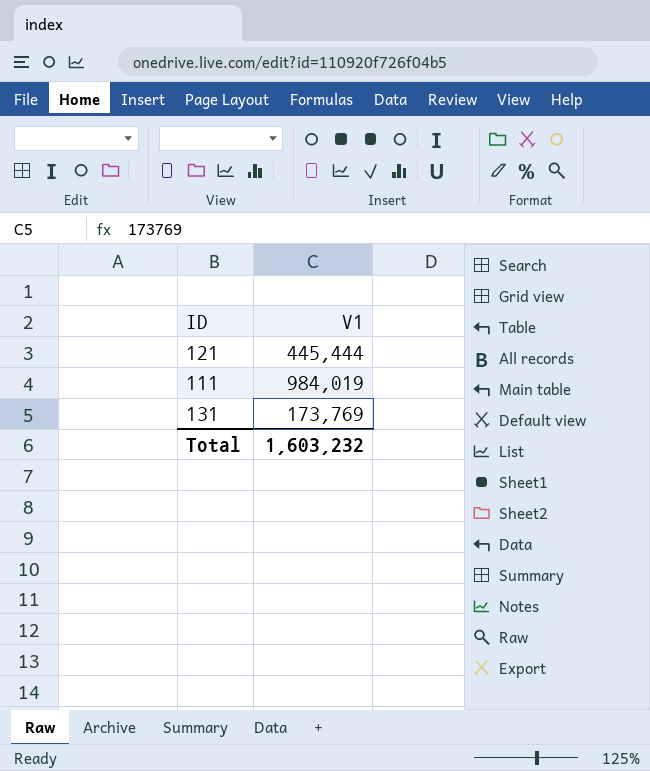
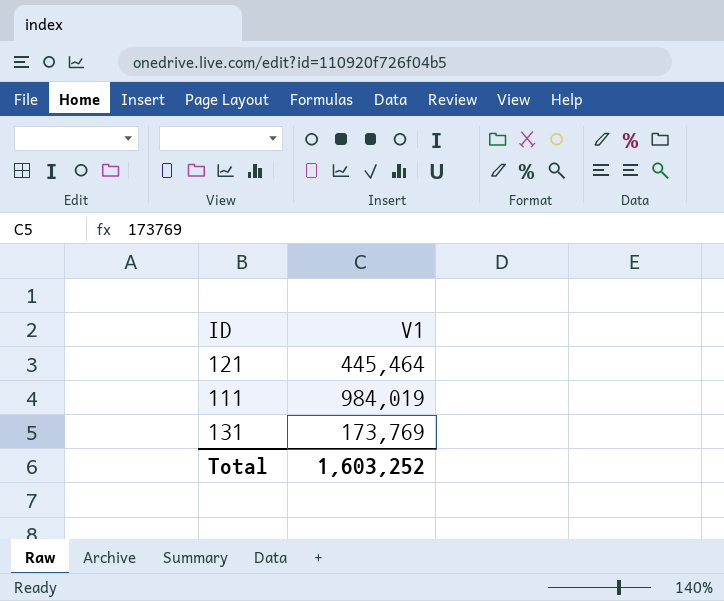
121 | V1: 445,444 -> 445,464
Total | V1: 1,603,232 -> 1,603,252

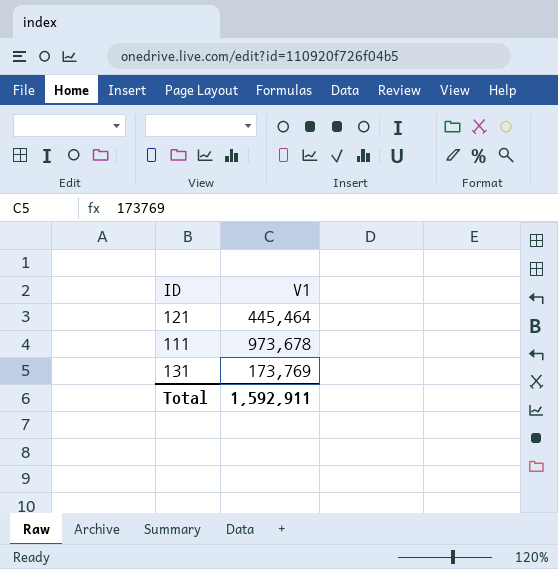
111 | V1: 984,019 -> 973,678
Total | V1: 1,603,252 -> 1,592,911

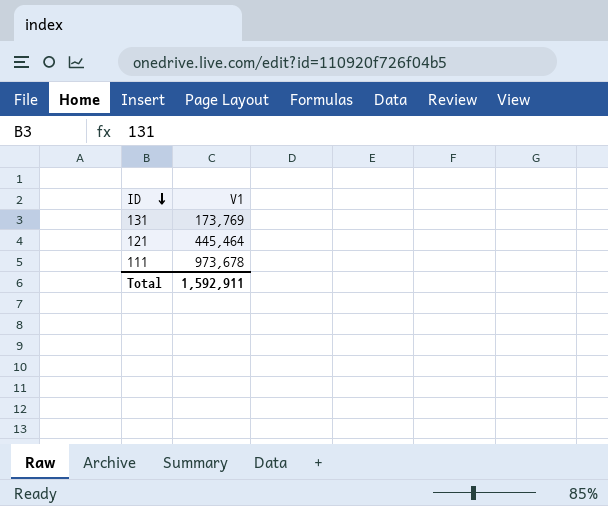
row order: none -> ID descending

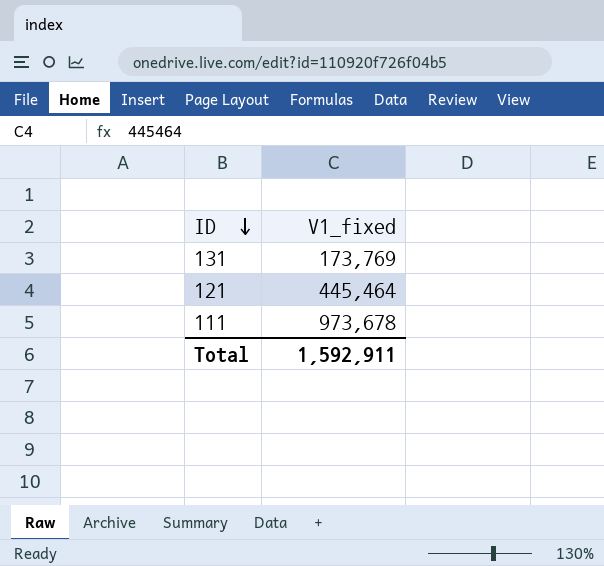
column name: V1 -> V1_fixed

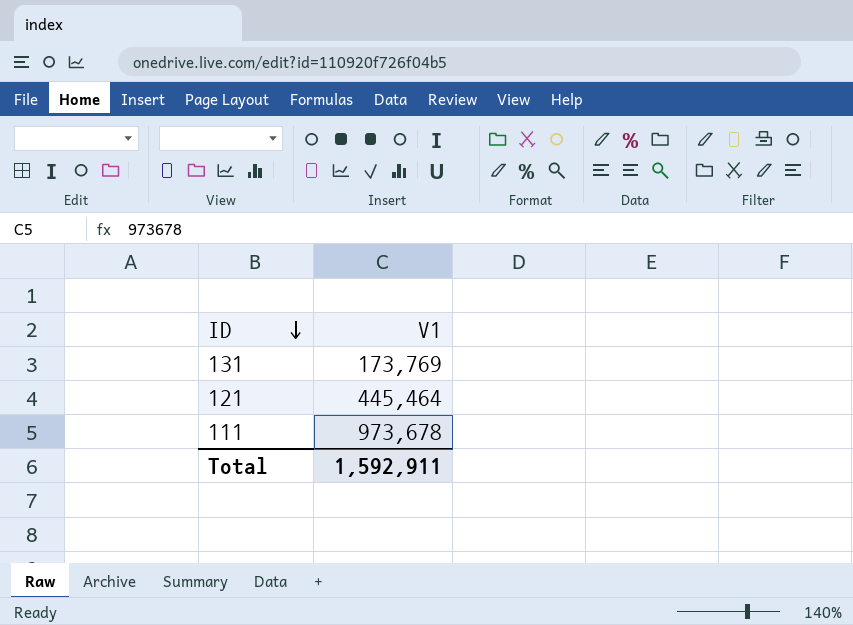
column name: V1_fixed -> V1

